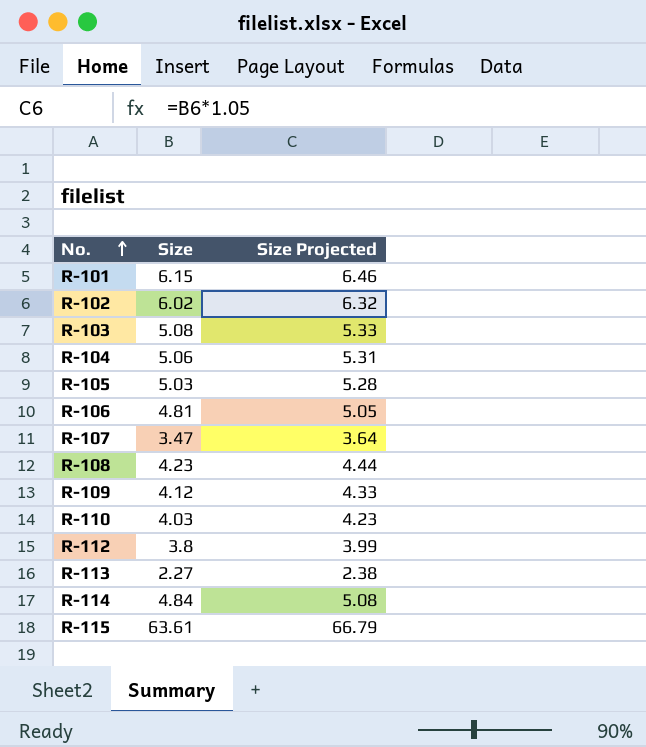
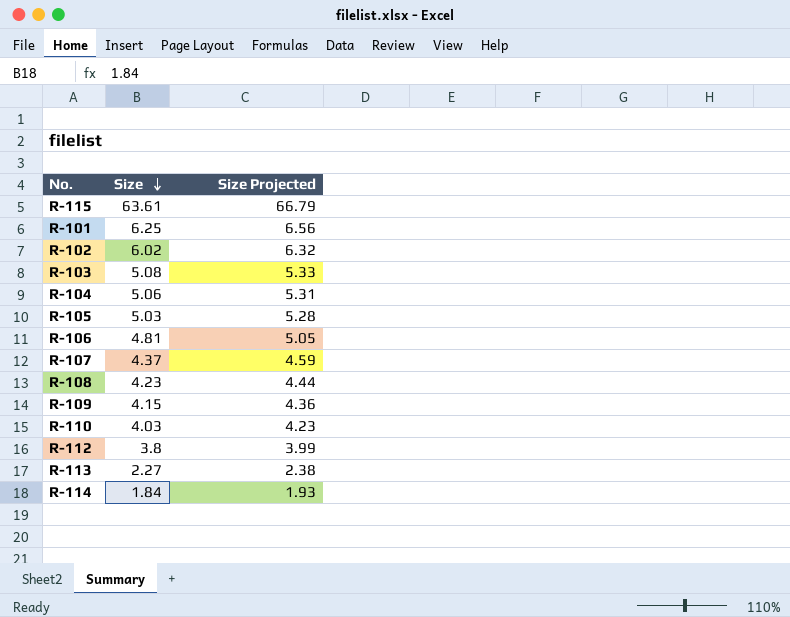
row order: No. ascending -> Size descending
R-101 | Size: 6.15 -> 6.25
R-101 | Size Projected: 6.46 -> 6.56
R-107 | Size: 3.47 -> 4.37
R-107 | Size Projected: 3.64 -> 4.59
R-109 | Size: 4.12 -> 4.15
R-109 | Size Projected: 4.33 -> 4.36
R-114 | Size: 4.84 -> 1.84
R-114 | Size Projected: 5.08 -> 1.93

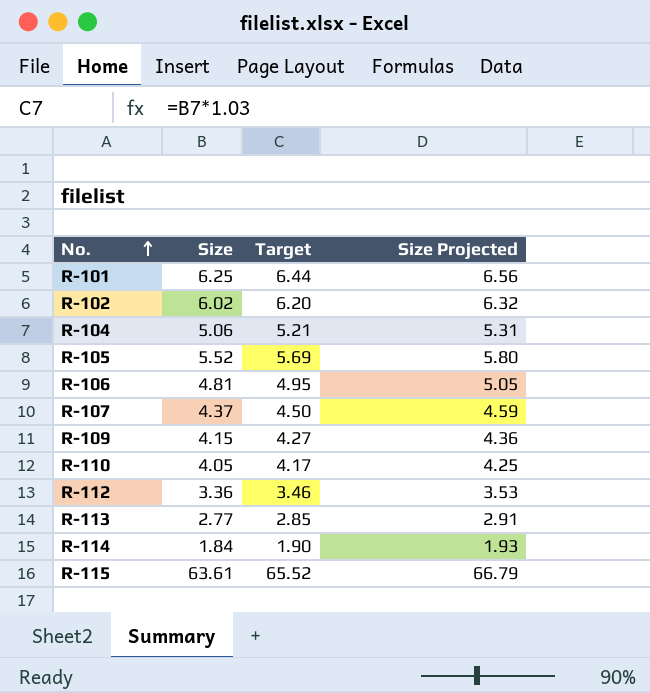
row order: Size descending -> No. ascending
column Target | formula: none -> [Size] * 1.03
row R-103: 5.08 | 5.33 -> none
row R-108: 4.23 | 4.44 -> none
R-105 | Size: 5.03 -> 5.52
R-105 | Size Projected: 5.28 -> 5.80
R-110 | Size: 4.03 -> 4.05
R-110 | Size Projected: 4.23 -> 4.25
R-112 | Size: 3.8 -> 3.36
R-112 | Size Projected: 3.99 -> 3.53
R-113 | Size: 2.27 -> 2.77
R-113 | Size Projected: 2.38 -> 2.91

